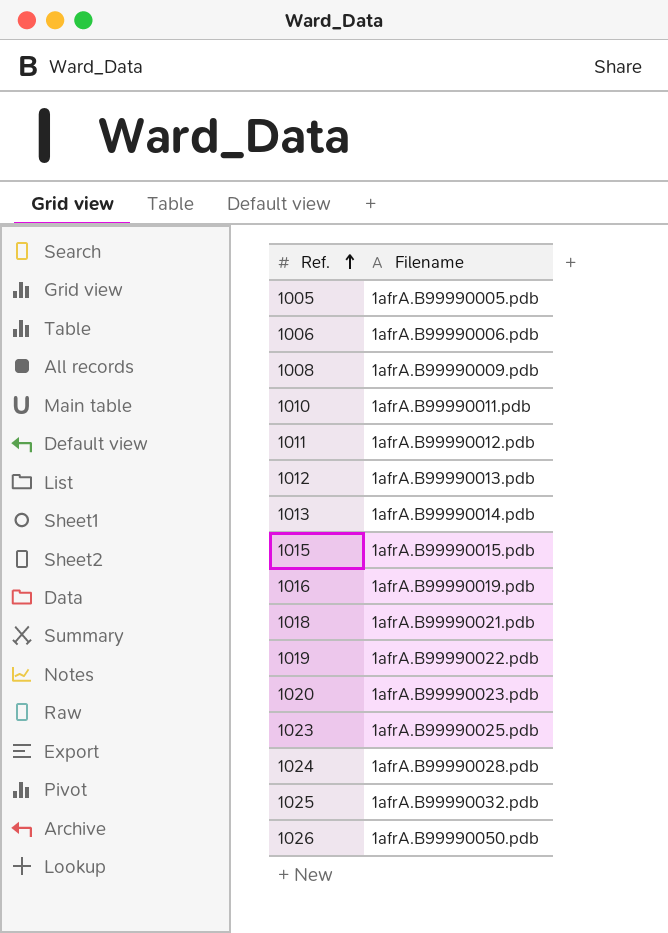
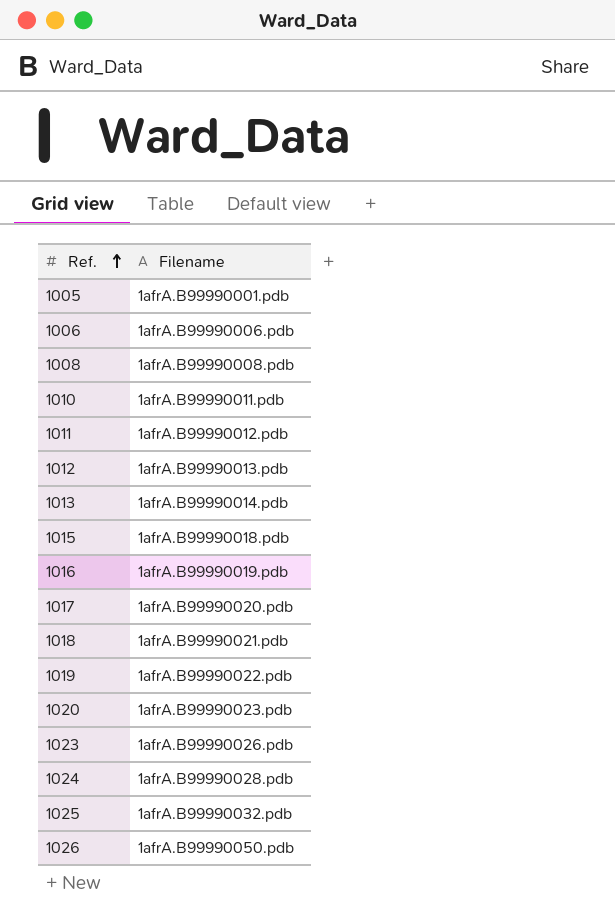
1005 | Filename: 1afrA.B99990005.pdb -> 1afrA.B99990001.pdb
1008 | Filename: 1afrA.B99990009.pdb -> 1afrA.B99990008.pdb
1015 | Filename: 1afrA.B99990015.pdb -> 1afrA.B99990018.pdb
row 1017: none -> 1afrA.B99990020.pdb
1023 | Filename: 1afrA.B99990025.pdb -> 1afrA.B99990026.pdb

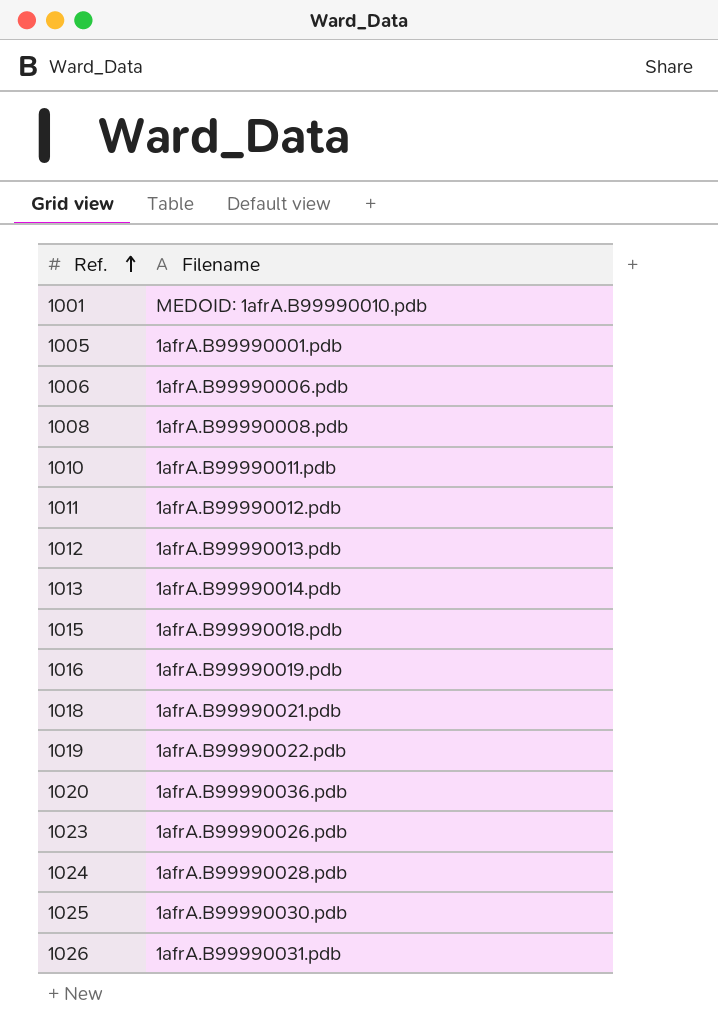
row 1017: 1afrA.B99990020.pdb -> none
row 1001: none -> MEDOID: 1afrA.B99990010.pdb
1020 | Filename: 1afrA.B99990023.pdb -> 1afrA.B99990036.pdb
1025 | Filename: 1afrA.B99990032.pdb -> 1afrA.B99990030.pdb
1026 | Filename: 1afrA.B99990050.pdb -> 1afrA.B99990031.pdb

